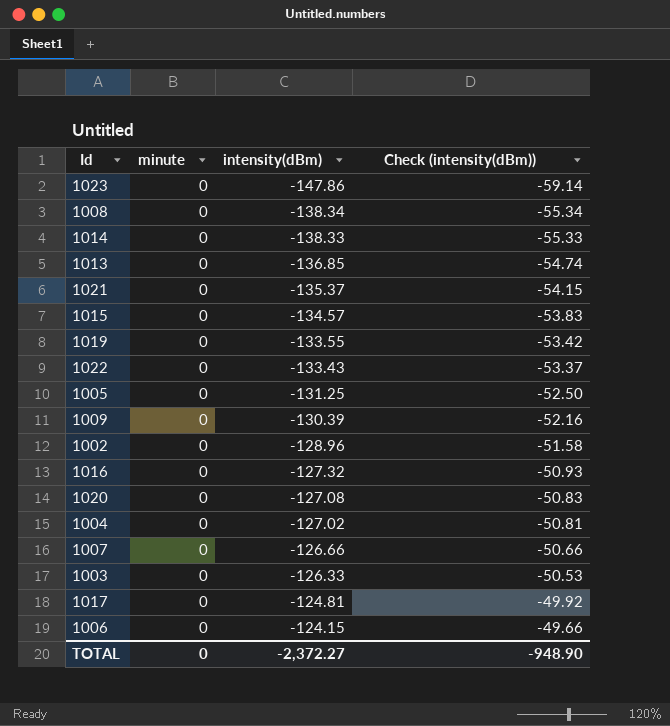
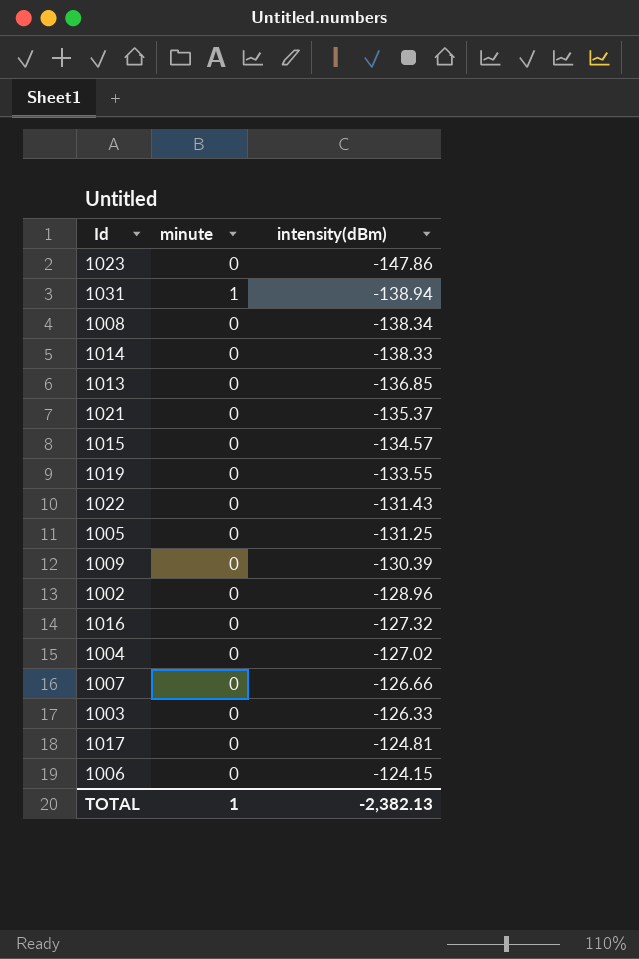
column Check (intensity(dBm)) | formula: [intensity(dBm)] * 0.4 -> none
row 1020: 0 | -127.08 | -50.83 -> none
row 1031: none -> 1 | -138.94
1022 | intensity(dBm): -133.43 -> -131.43
TOTAL | minute: 0 -> 1
TOTAL | intensity(dBm): -2,372.27 -> -2,382.13

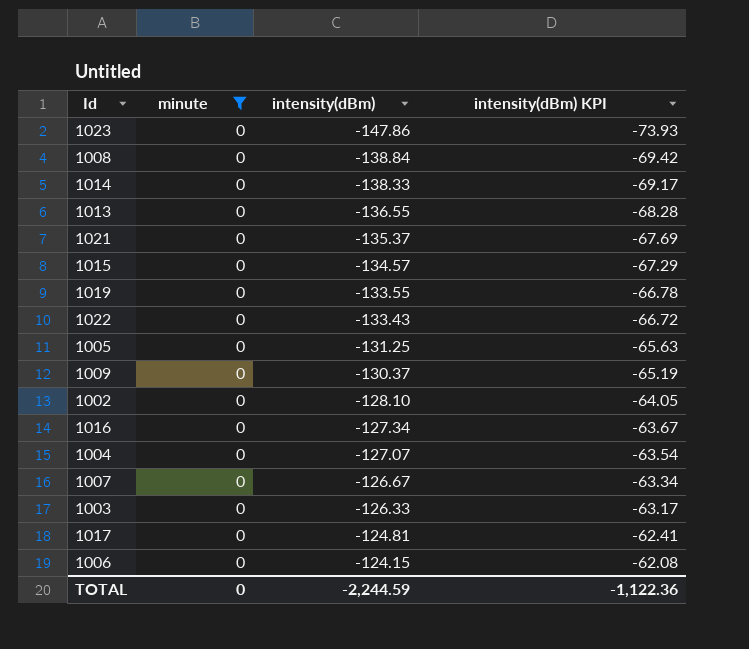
filter: none -> minute = 0
column intensity(dBm) KPI | formula: none -> [intensity(dBm)] * 0.5
1008 | intensity(dBm): -138.34 -> -138.84
1013 | intensity(dBm): -136.85 -> -136.55
1022 | intensity(dBm): -131.43 -> -133.43
1009 | intensity(dBm): -130.39 -> -130.37
1002 | intensity(dBm): -128.96 -> -128.10
1016 | intensity(dBm): -127.32 -> -127.34
1004 | intensity(dBm): -127.02 -> -127.07
1007 | intensity(dBm): -126.66 -> -126.67
TOTAL | minute: 1 -> 0
TOTAL | intensity(dBm): -2,382.13 -> -2,244.59

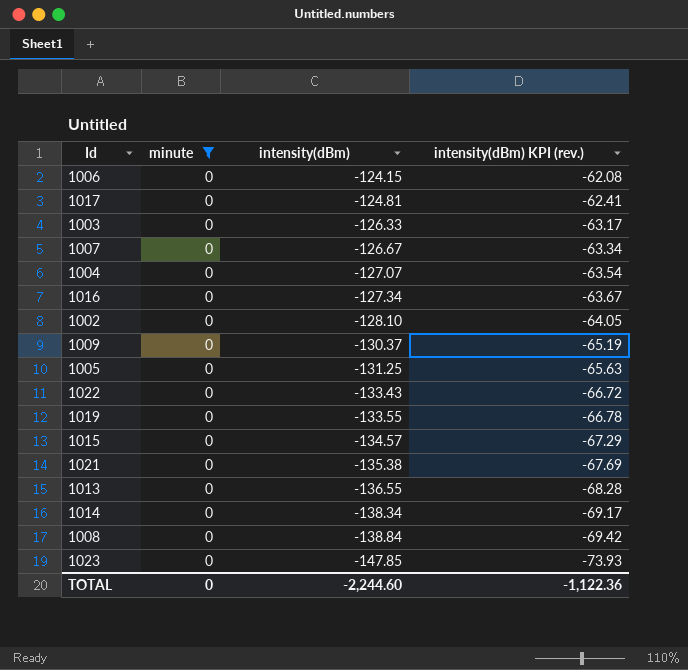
row order: intensity(dBm) ascending -> intensity(dBm) descending
column name: intensity(dBm) KPI -> intensity(dBm) KPI (rev.)
1021 | intensity(dBm): -135.37 -> -135.38
1014 | intensity(dBm): -138.33 -> -138.34
1023 | intensity(dBm): -147.86 -> -147.85
TOTAL | intensity(dBm): -2,244.59 -> -2,244.60

